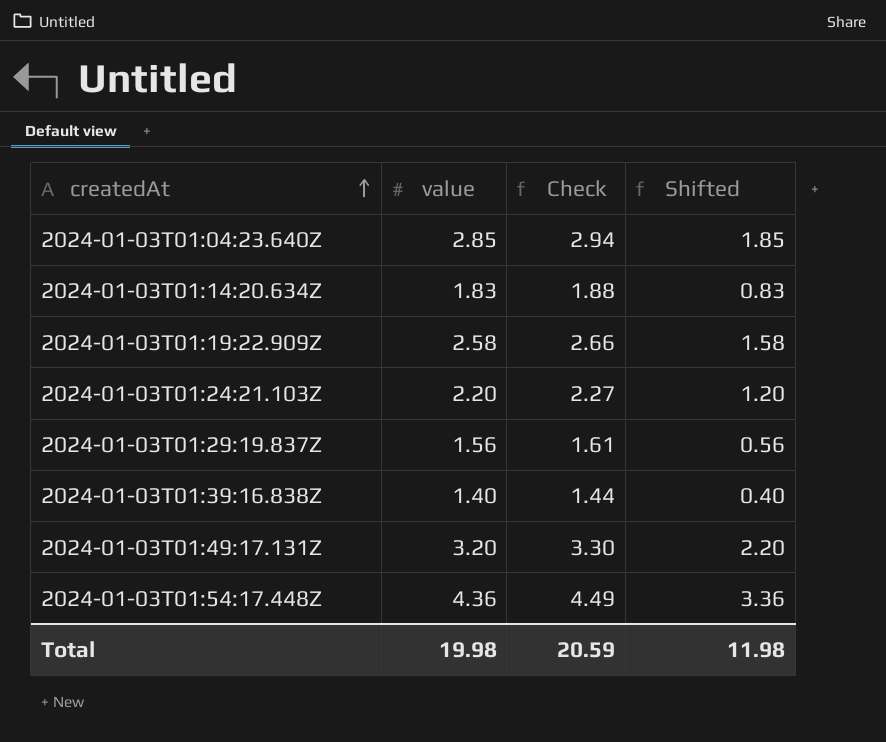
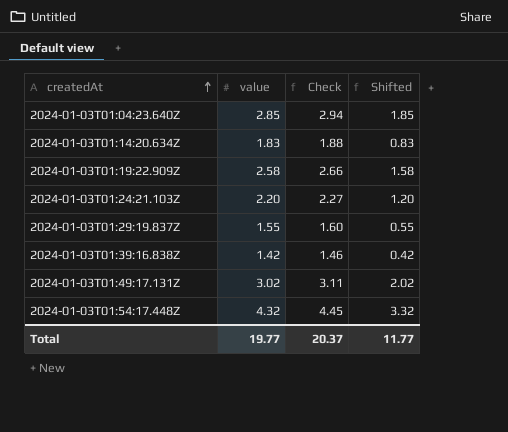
2024-01-03T01:29:19.837Z | value: 1.56 -> 1.55
2024-01-03T01:29:19.837Z | Check: 1.61 -> 1.60
2024-01-03T01:29:19.837Z | Shifted: 0.56 -> 0.55
2024-01-03T01:39:16.838Z | value: 1.40 -> 1.42
2024-01-03T01:39:16.838Z | Check: 1.44 -> 1.46
2024-01-03T01:39:16.838Z | Shifted: 0.40 -> 0.42
2024-01-03T01:49:17.131Z | value: 3.20 -> 3.02
2024-01-03T01:49:17.131Z | Check: 3.30 -> 3.11
2024-01-03T01:49:17.131Z | Shifted: 2.20 -> 2.02
2024-01-03T01:54:17.448Z | value: 4.36 -> 4.32
2024-01-03T01:54:17.448Z | Check: 4.49 -> 4.45
2024-01-03T01:54:17.448Z | Shifted: 3.36 -> 3.32
Total | value: 19.98 -> 19.77
Total | Check: 20.59 -> 20.37
Total | Shifted: 11.98 -> 11.77

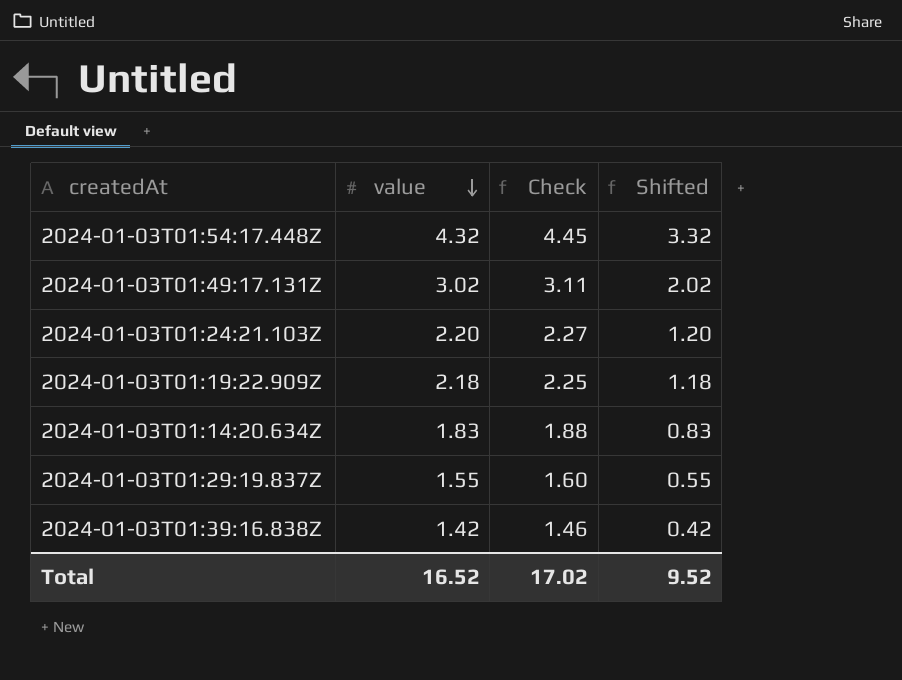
row order: createdAt ascending -> value descending
row 2024-01-03T01:04:23.640Z: 2.85 | 2.94 | 1.85 -> none
2024-01-03T01:19:22.909Z | value: 2.58 -> 2.18
2024-01-03T01:19:22.909Z | Check: 2.66 -> 2.25
2024-01-03T01:19:22.909Z | Shifted: 1.58 -> 1.18
Total | value: 19.77 -> 16.52
Total | Check: 20.37 -> 17.02
Total | Shifted: 11.77 -> 9.52

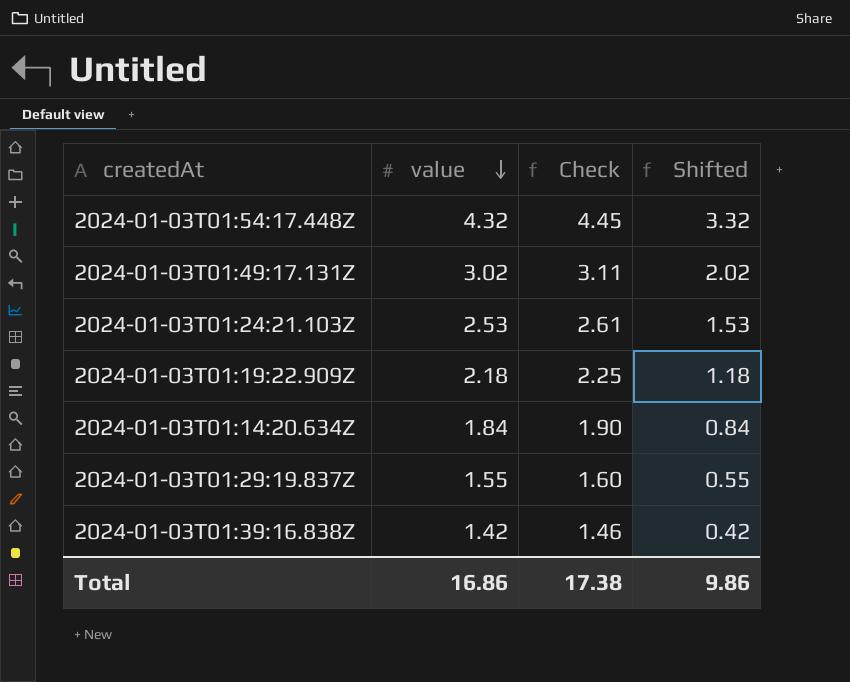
2024-01-03T01:24:21.103Z | value: 2.20 -> 2.53
2024-01-03T01:24:21.103Z | Check: 2.27 -> 2.61
2024-01-03T01:24:21.103Z | Shifted: 1.20 -> 1.53
2024-01-03T01:14:20.634Z | value: 1.83 -> 1.84
2024-01-03T01:14:20.634Z | Check: 1.88 -> 1.90
2024-01-03T01:14:20.634Z | Shifted: 0.83 -> 0.84
Total | value: 16.52 -> 16.86
Total | Check: 17.02 -> 17.38
Total | Shifted: 9.52 -> 9.86

